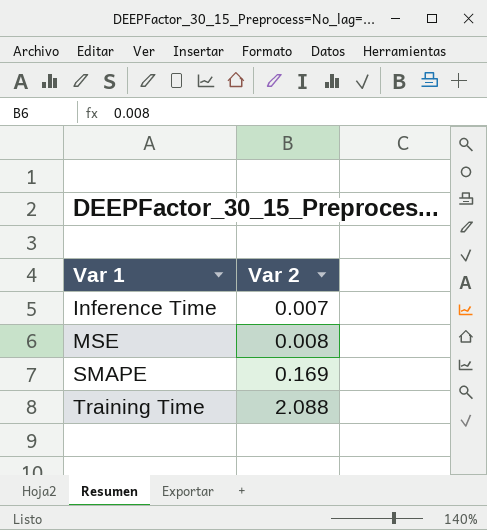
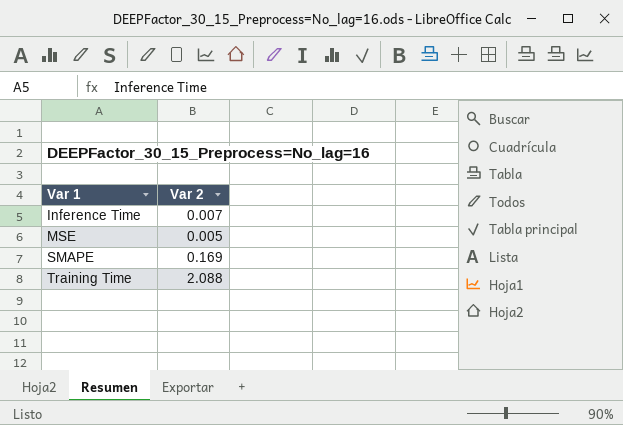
MSE | Var 2: 0.008 -> 0.005

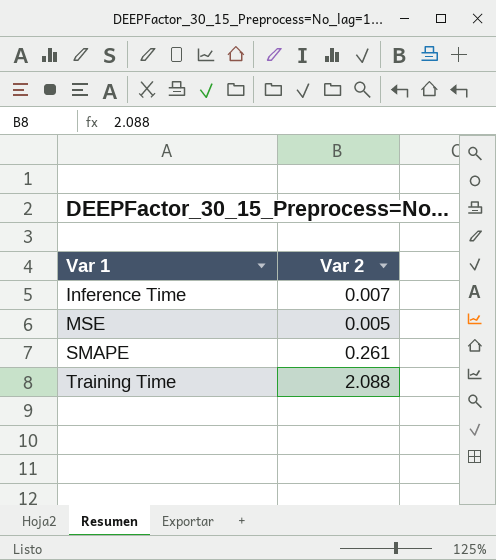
SMAPE | Var 2: 0.169 -> 0.261

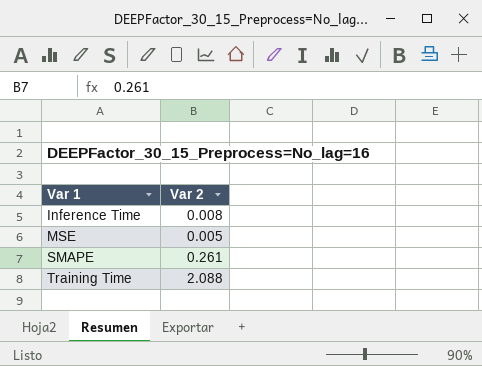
Inference Time | Var 2: 0.007 -> 0.008

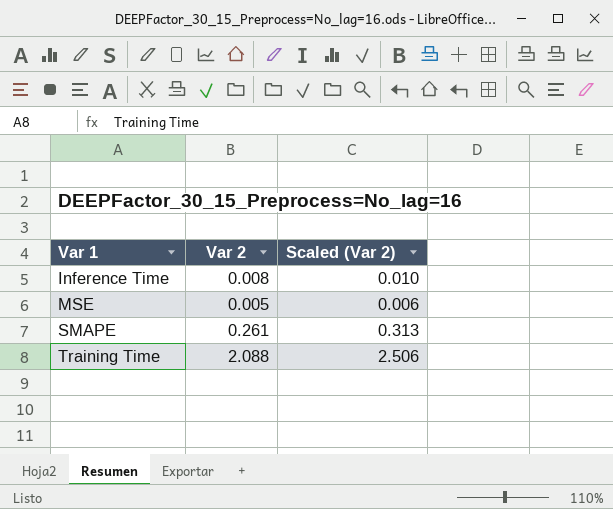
column Scaled (Var 2) | formula: none -> [Var 2] * 1.2

